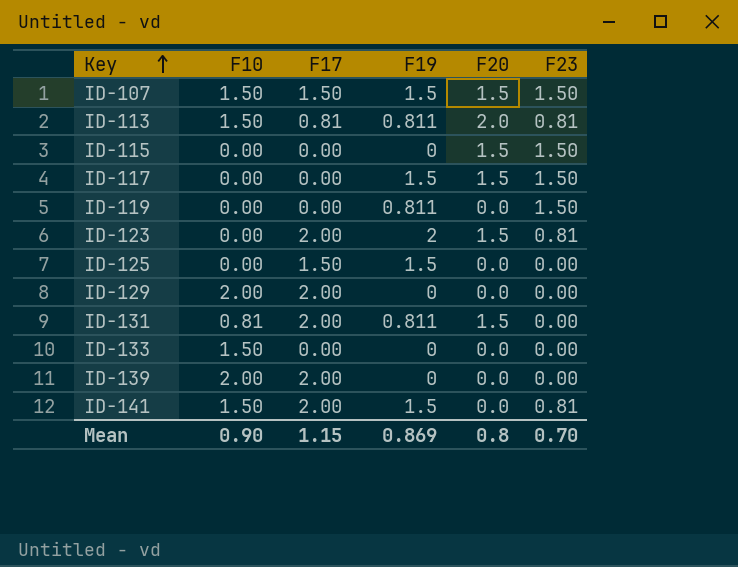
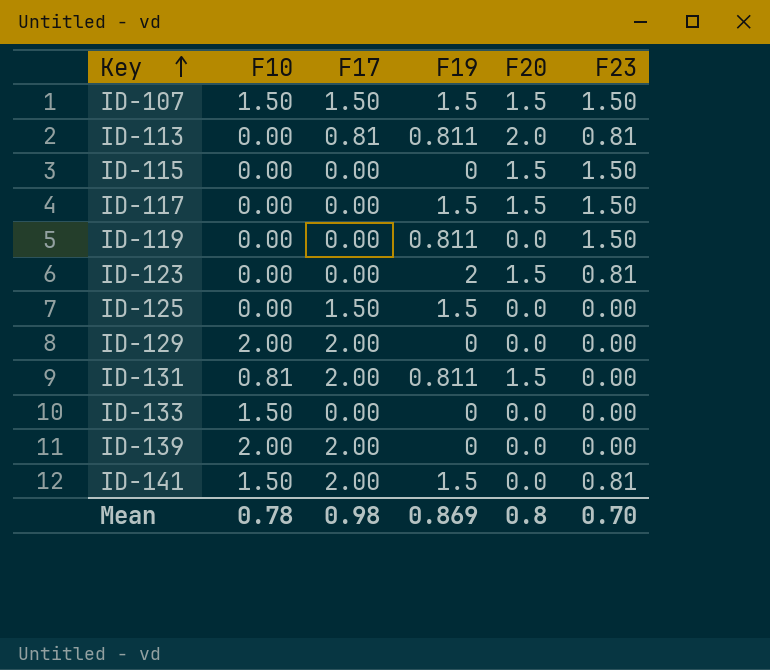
ID-113 | F10: 1.50 -> 0.00
ID-123 | F17: 2.00 -> 0.00
Mean | F10: 0.90 -> 0.78
Mean | F17: 1.15 -> 0.98

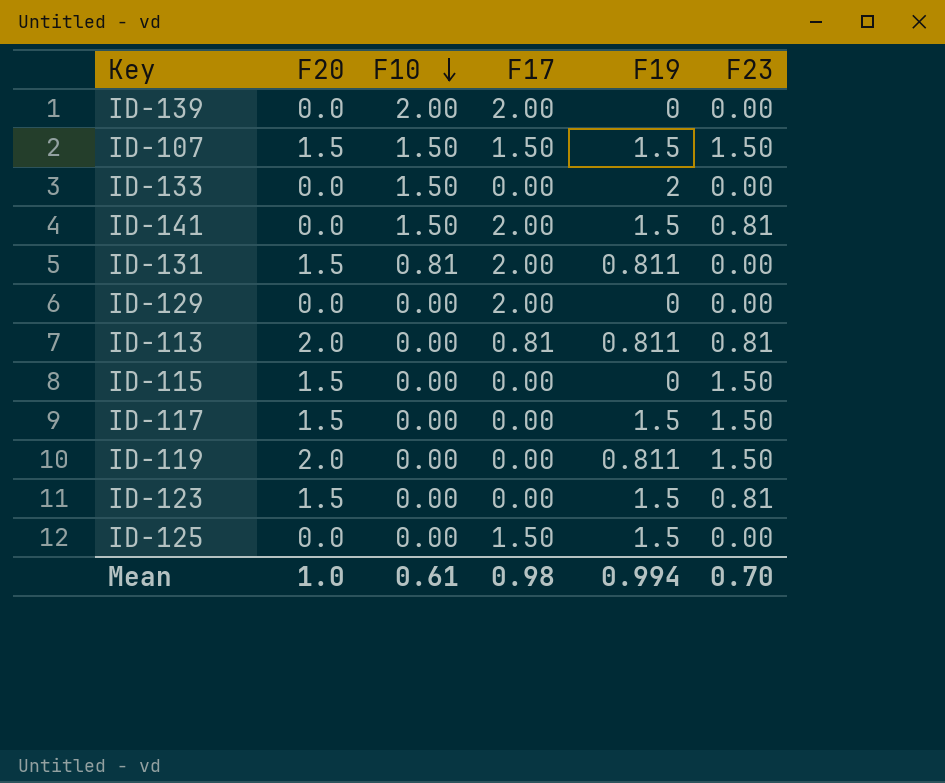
row order: Key ascending -> F10 descending
column F20 | position: 5 -> 2
ID-133 | F19: 0 -> 2
ID-129 | F10: 2.00 -> 0.00
ID-119 | F20: 0.0 -> 2.0
ID-123 | F19: 2 -> 1.5
Mean | F20: 0.8 -> 1.0
Mean | F10: 0.78 -> 0.61
Mean | F19: 0.869 -> 0.994

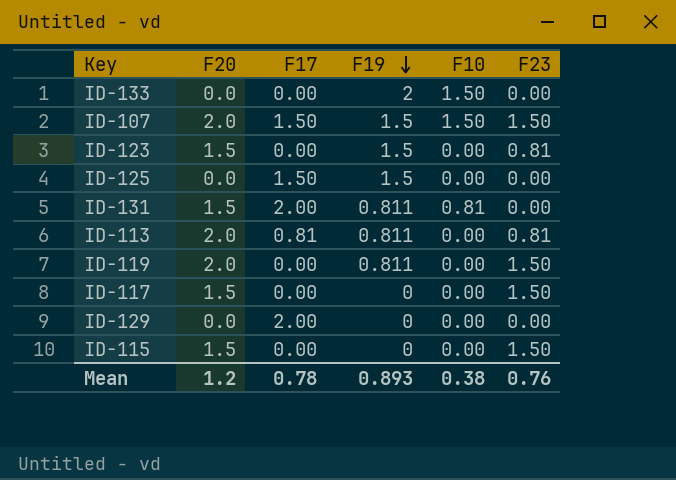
row order: F10 descending -> F19 descending
column F10 | position: 3 -> 5
row ID-139: 0.0 | 2.00 | 2.00 | 0 | 0.00 -> none
row ID-141: 0.0 | 1.50 | 2.00 | 1.5 | 0.81 -> none
ID-107 | F20: 1.5 -> 2.0
ID-117 | F19: 1.5 -> 0
Mean | F20: 1.0 -> 1.2
Mean | F17: 0.98 -> 0.78
Mean | F19: 0.994 -> 0.893
Mean | F10: 0.61 -> 0.38
Mean | F23: 0.70 -> 0.76

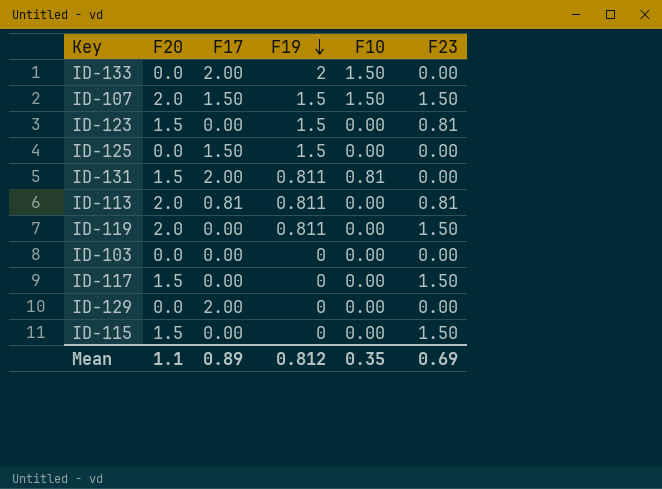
ID-133 | F17: 0.00 -> 2.00
row ID-103: none -> 0.0 | 0.00 | 0 | 0.00 | 0.00
Mean | F20: 1.2 -> 1.1
Mean | F17: 0.78 -> 0.89
Mean | F19: 0.893 -> 0.812
Mean | F10: 0.38 -> 0.35
Mean | F23: 0.76 -> 0.69

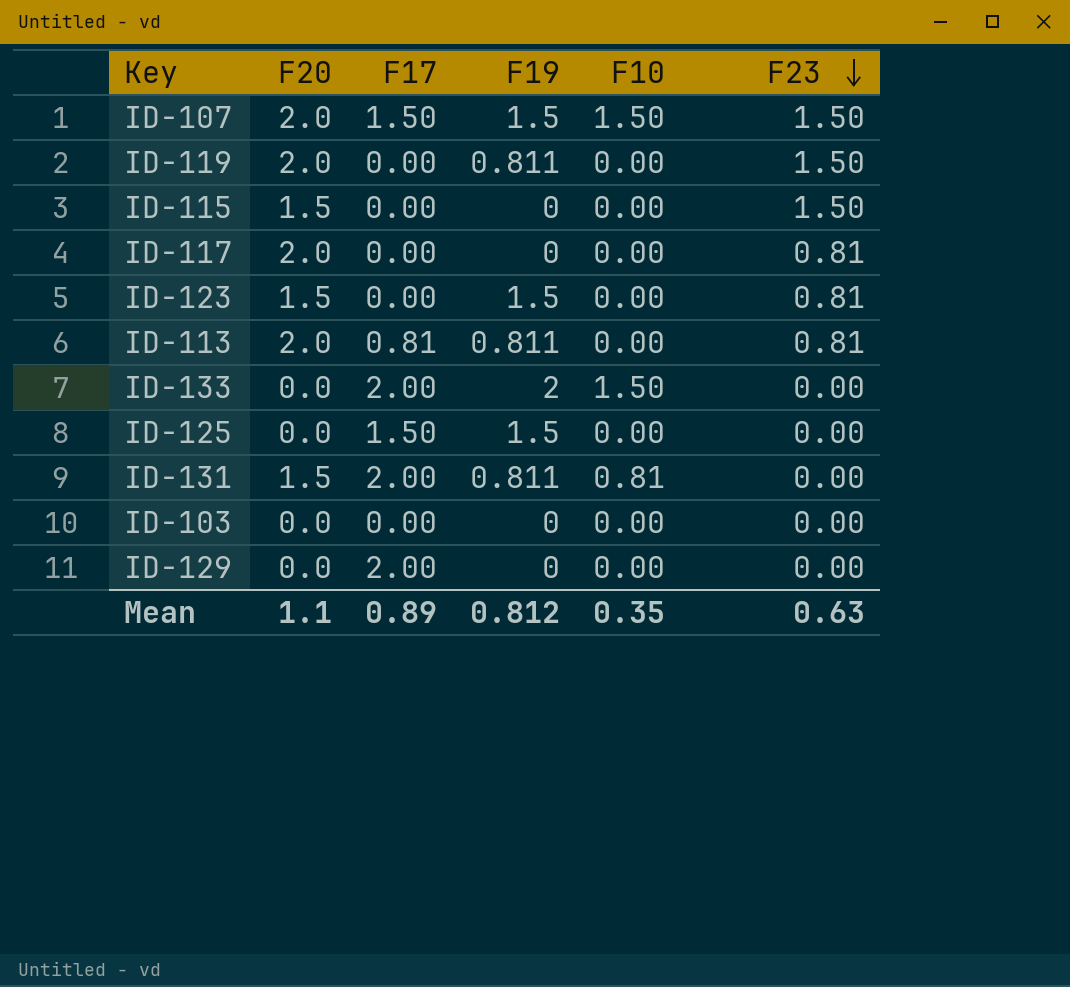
row order: F19 descending -> F23 descending
ID-117 | F20: 1.5 -> 2.0
ID-117 | F23: 1.50 -> 0.81
Mean | F23: 0.69 -> 0.63

